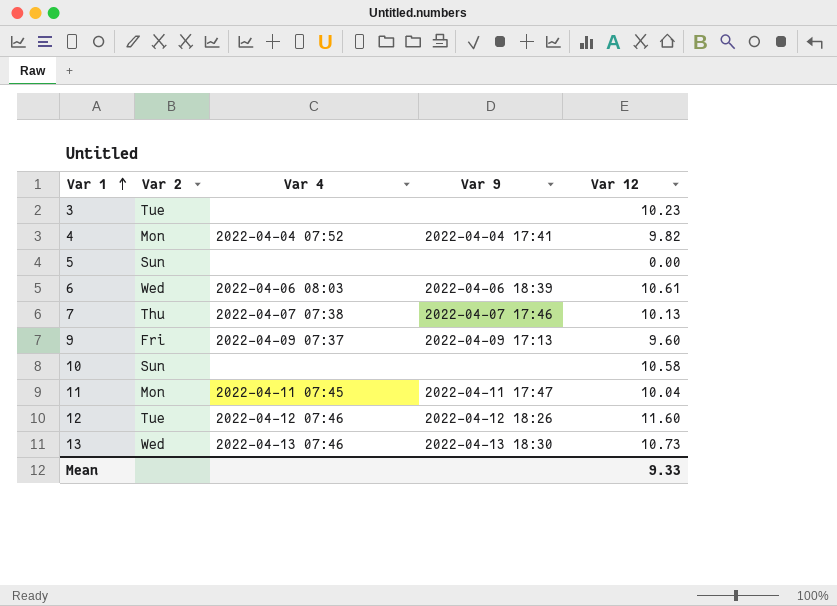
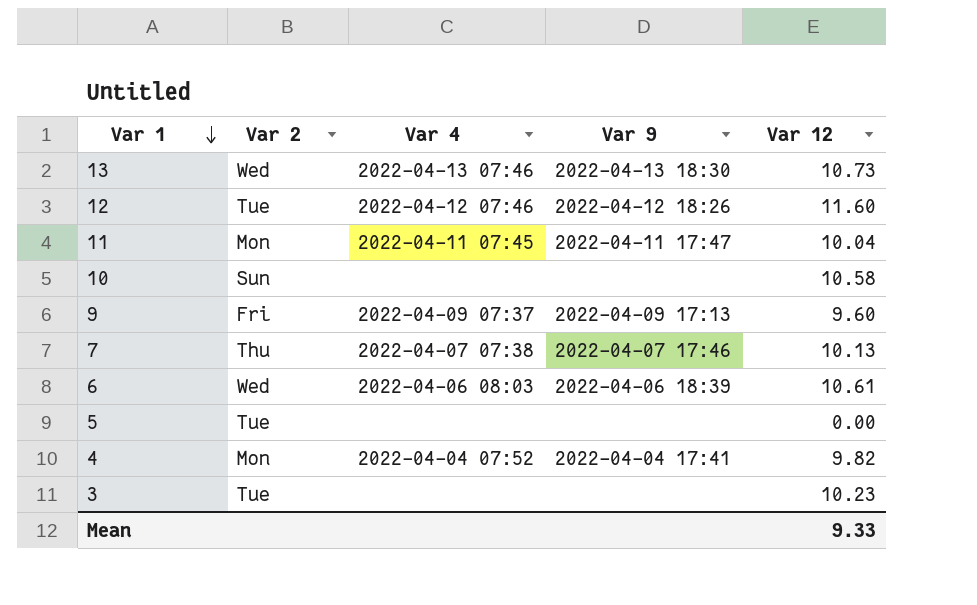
row order: Var 1 ascending -> Var 1 descending
5 | Var 2: Sun -> Tue

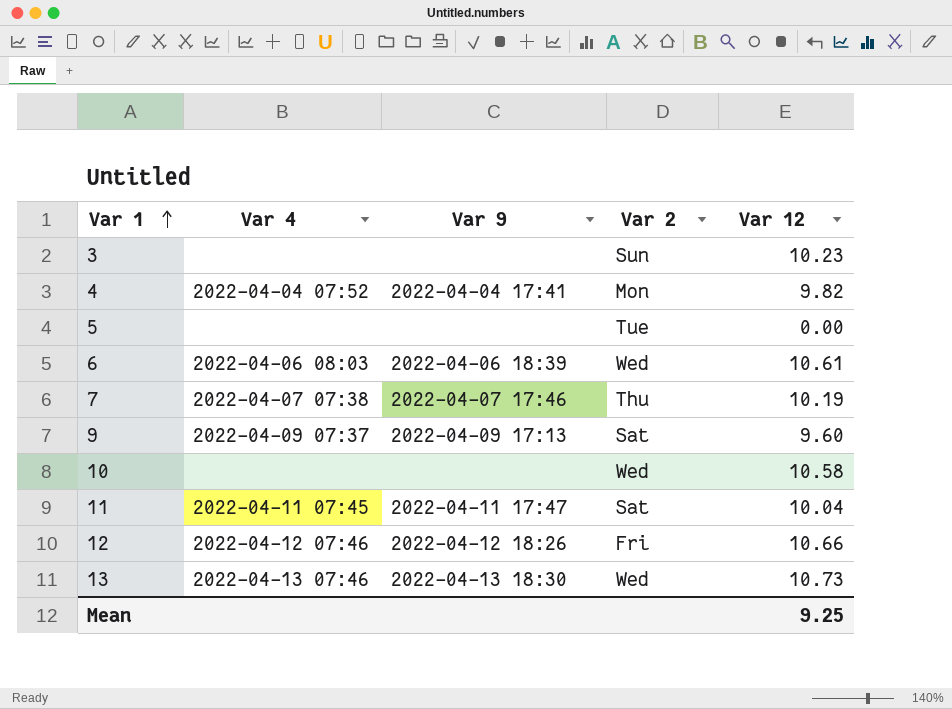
row order: Var 1 descending -> Var 1 ascending
column Var 2 | position: 2 -> 4
3 | Var 2: Tue -> Sun
7 | Var 12: 10.13 -> 10.19
9 | Var 2: Fri -> Sat
10 | Var 2: Sun -> Wed
11 | Var 2: Mon -> Sat
12 | Var 2: Tue -> Fri
12 | Var 12: 11.60 -> 10.66
Mean | Var 12: 9.33 -> 9.25

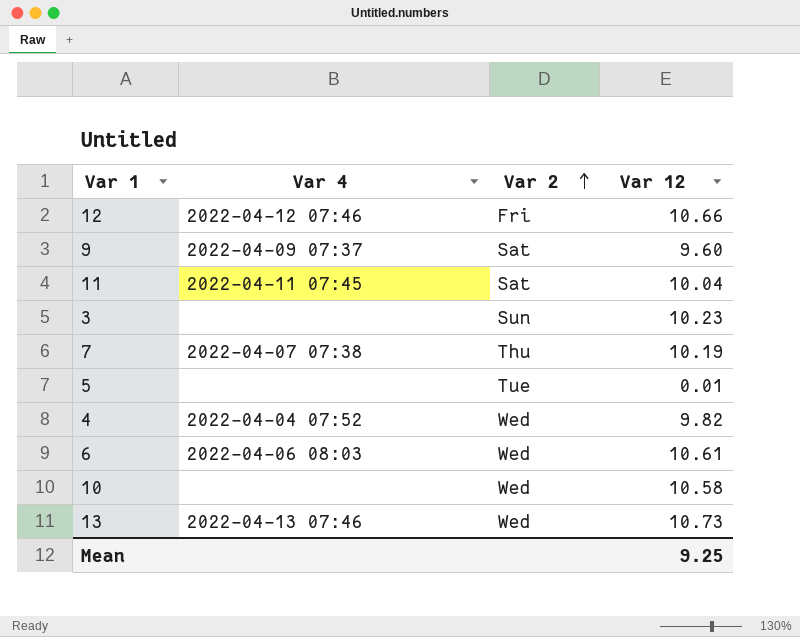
row order: Var 1 ascending -> Var 2 ascending
column Var 9 | position: 3 -> none
5 | Var 12: 0.00 -> 0.01
4 | Var 2: Mon -> Wed

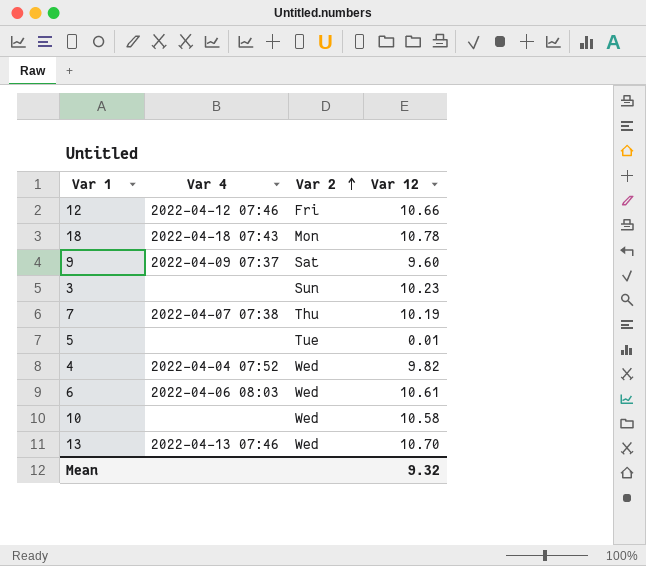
row 11: 2022-04-11 07:45 | Sat | 10.04 -> none
row 18: none -> 2022-04-18 07:43 | Mon | 10.78
13 | Var 12: 10.73 -> 10.70
Mean | Var 12: 9.25 -> 9.32

